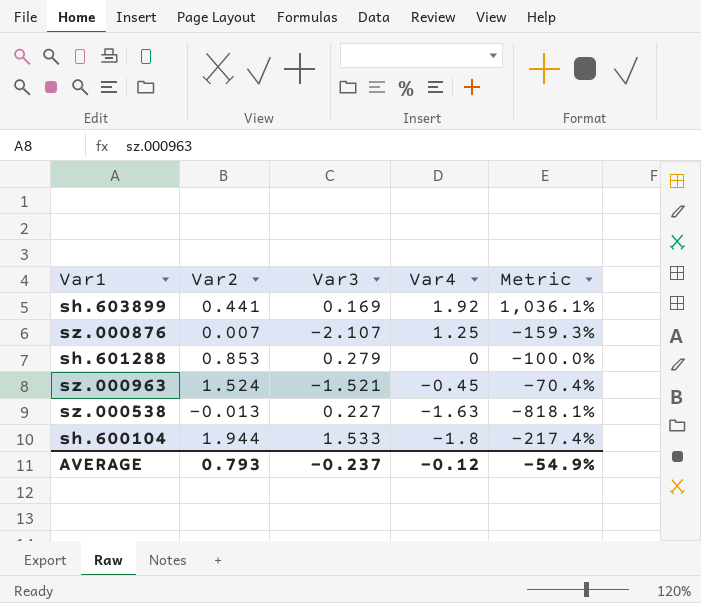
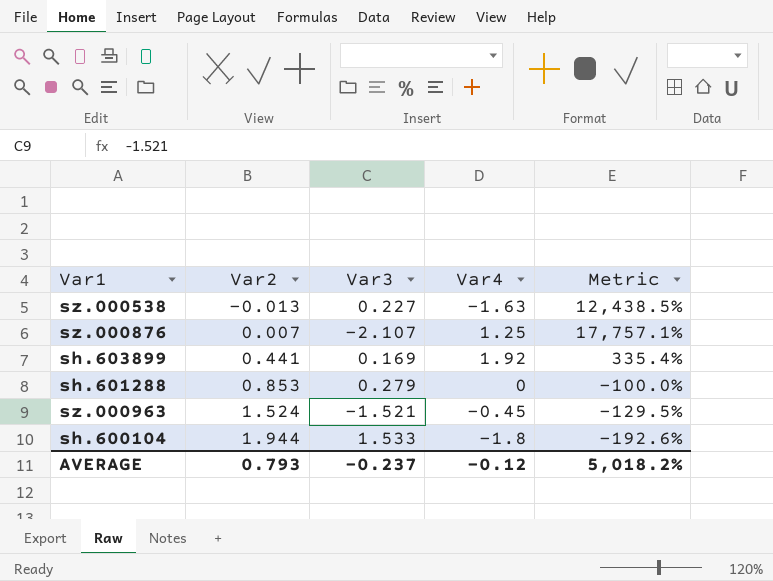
row order: Var4 descending -> Var2 ascending
column Metric | formula: ([Var4] - [Var3]) / [Var3] -> ([Var4] - [Var2]) / [Var2]
AVERAGE | Metric: -54.9% -> 5,018.2%

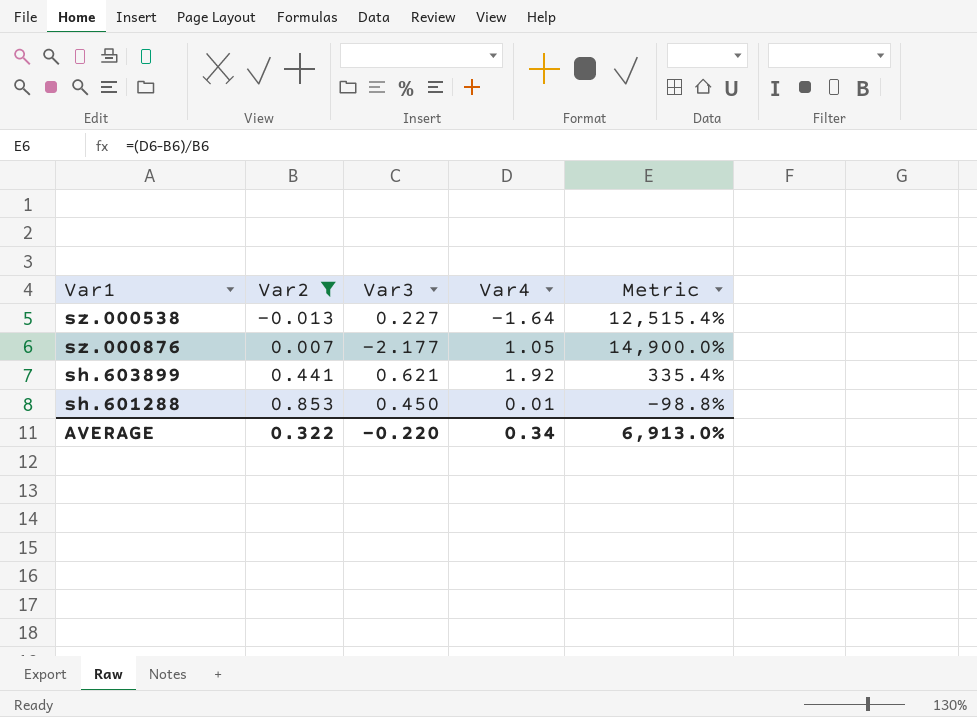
filter: none -> Var2 <= 0.853
sz.000538 | Var4: -1.63 -> -1.64
sz.000538 | Metric: 12,438.5% -> 12,515.4%
sz.000876 | Var3: -2.107 -> -2.177
sz.000876 | Var4: 1.25 -> 1.05
sz.000876 | Metric: 17,757.1% -> 14,900.0%
sh.603899 | Var3: 0.169 -> 0.621
sh.601288 | Var3: 0.279 -> 0.450
sh.601288 | Var4: 0 -> 0.01
sh.601288 | Metric: -100.0% -> -98.8%
AVERAGE | Var2: 0.793 -> 0.322
AVERAGE | Var3: -0.237 -> -0.220
AVERAGE | Var4: -0.12 -> 0.34
AVERAGE | Metric: 5,018.2% -> 6,913.0%

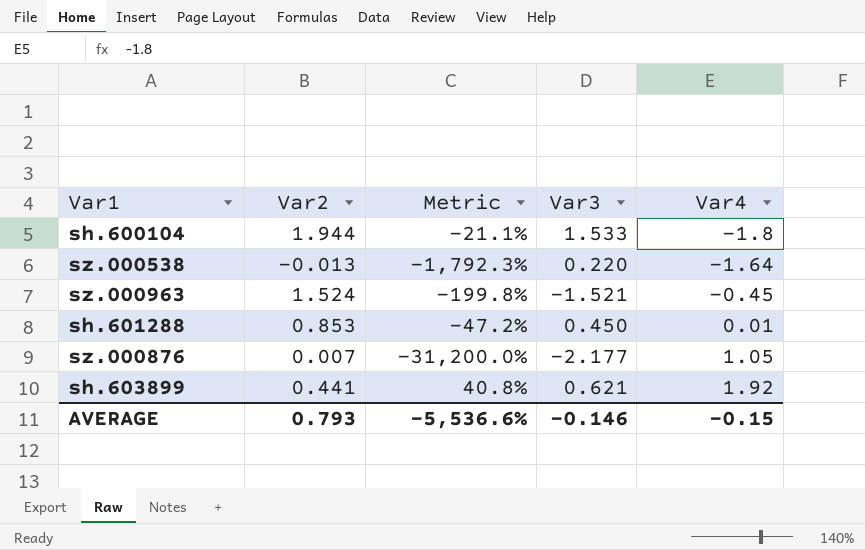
filter: Var2 <= 0.853 -> none
row order: Var2 ascending -> Var4 ascending
column Metric | formula: ([Var4] - [Var2]) / [Var2] -> ([Var3] - [Var2]) / [Var2]
column Metric | position: 5 -> 3
sz.000538 | Var3: 0.227 -> 0.220
AVERAGE | Var2: 0.322 -> 0.793
AVERAGE | Metric: 6,913.0% -> -5,536.6%
AVERAGE | Var3: -0.220 -> -0.146
AVERAGE | Var4: 0.34 -> -0.15

